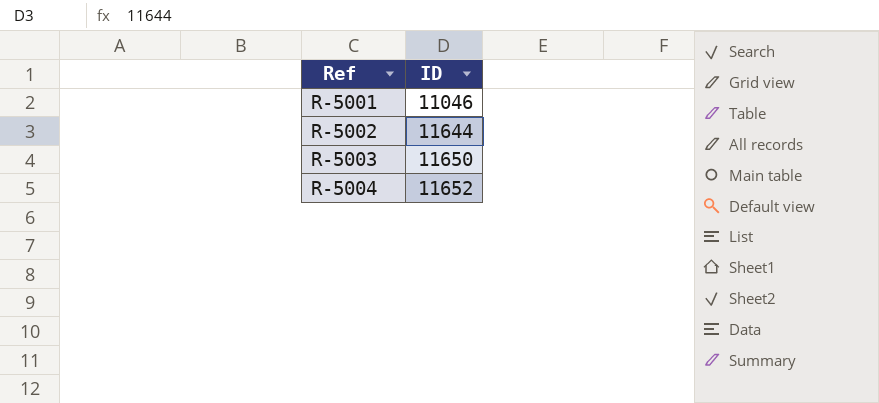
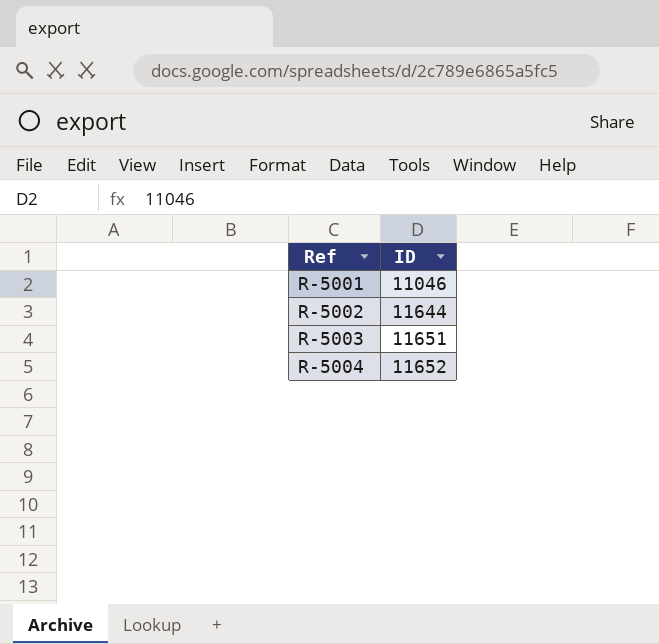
R-5003 | ID: 11650 -> 11651

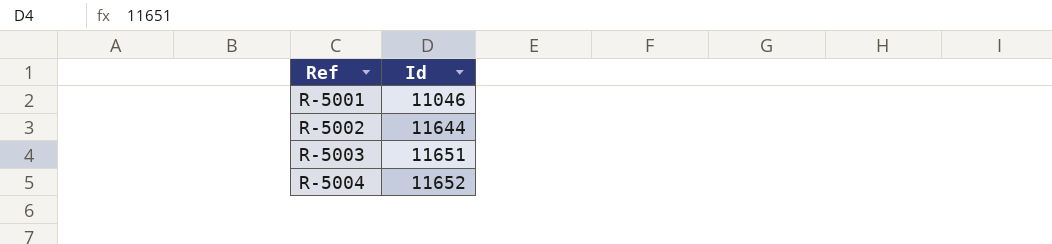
column name: ID -> Id

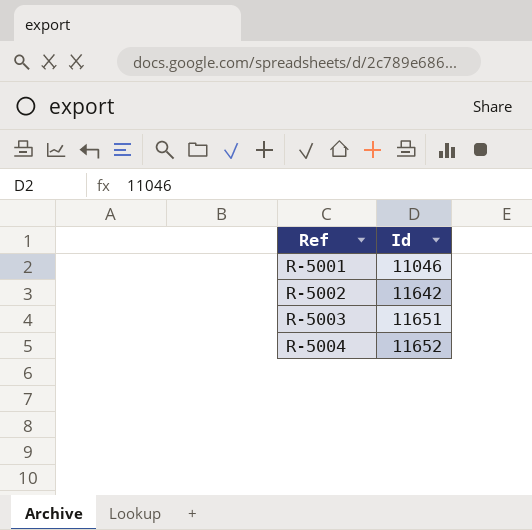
R-5002 | Id: 11644 -> 11642

